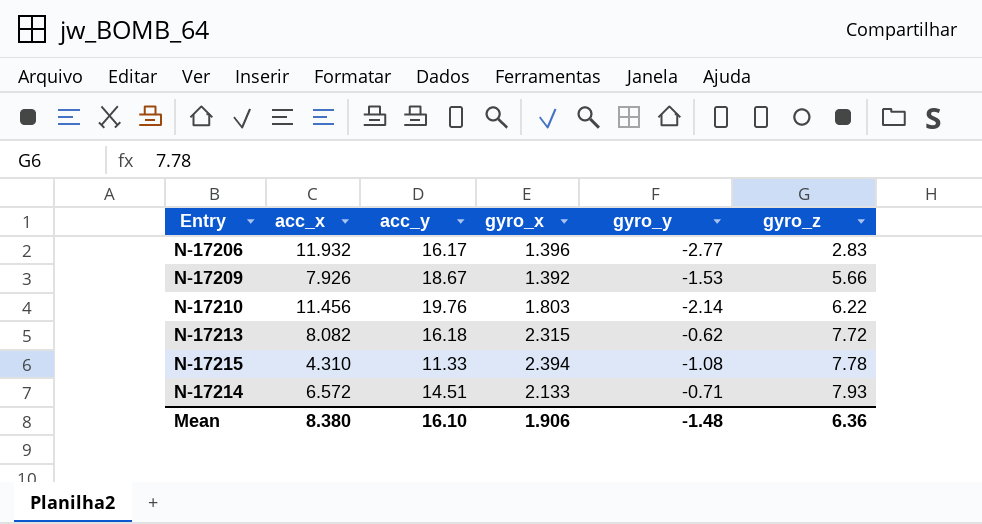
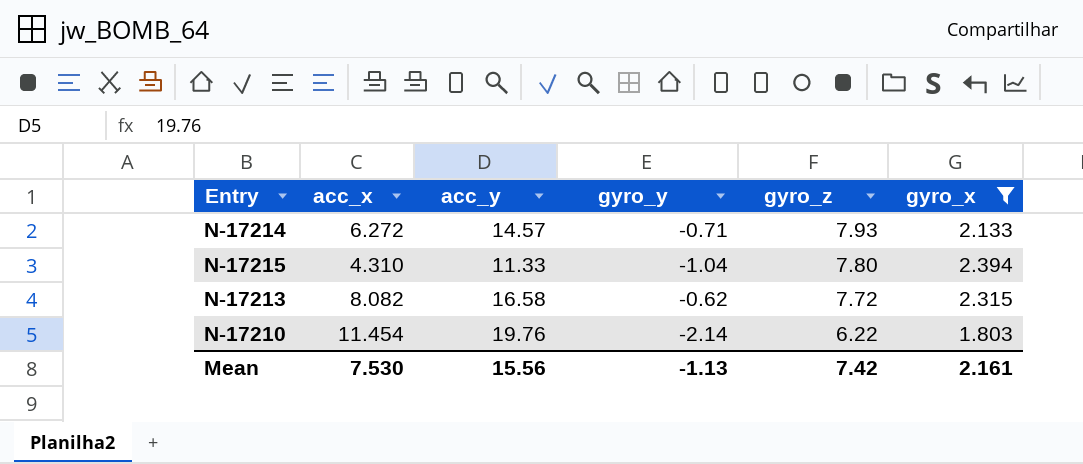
filter: none -> gyro_x >= 1.803
row order: gyro_z ascending -> gyro_z descending
column gyro_x | position: 4 -> 6
N-17214 | acc_x: 6.572 -> 6.272
N-17214 | acc_y: 14.51 -> 14.57
N-17215 | gyro_y: -1.08 -> -1.04
N-17215 | gyro_z: 7.78 -> 7.80
N-17213 | acc_y: 16.18 -> 16.58
N-17210 | acc_x: 11.456 -> 11.454
Mean | acc_x: 8.380 -> 7.530
Mean | acc_y: 16.10 -> 15.56
Mean | gyro_y: -1.48 -> -1.13
Mean | gyro_z: 6.36 -> 7.42
Mean | gyro_x: 1.906 -> 2.161

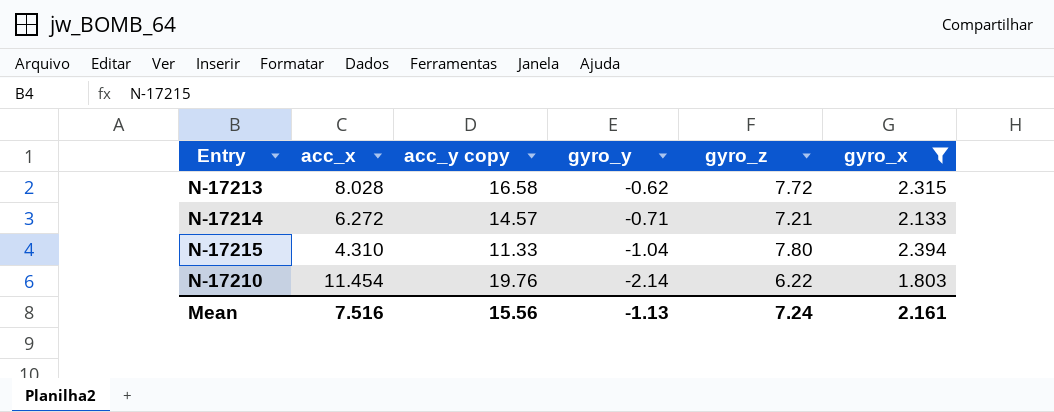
row order: gyro_z descending -> gyro_y descending
column name: acc_y -> acc_y copy
N-17213 | acc_x: 8.082 -> 8.028
N-17214 | gyro_z: 7.93 -> 7.21
Mean | acc_x: 7.530 -> 7.516
Mean | gyro_z: 7.42 -> 7.24

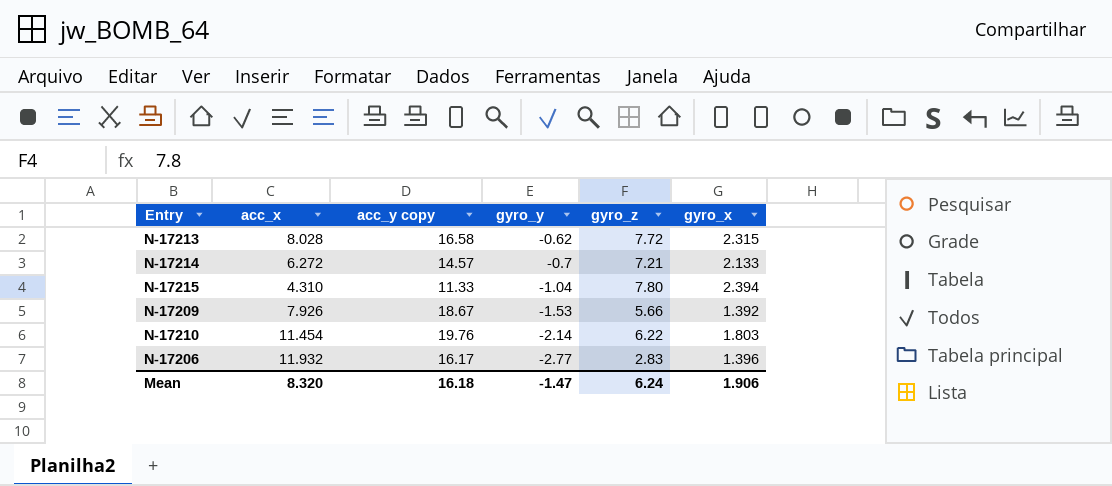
filter: gyro_x >= 1.803 -> none
N-17214 | gyro_y: -0.71 -> -0.7
Mean | acc_x: 7.516 -> 8.320
Mean | acc_y copy: 15.56 -> 16.18
Mean | gyro_y: -1.13 -> -1.47
Mean | gyro_z: 7.24 -> 6.24
Mean | gyro_x: 2.161 -> 1.906

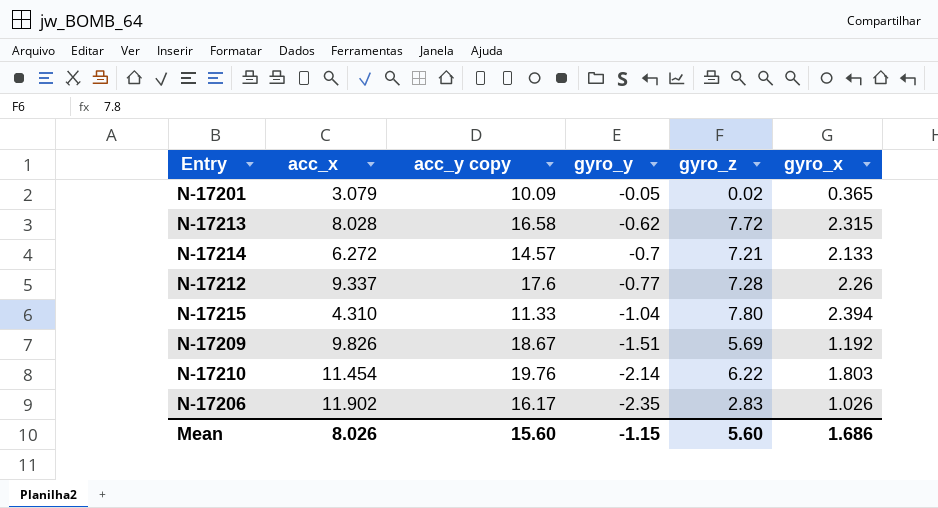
row N-17201: none -> 3.079 | 10.09 | -0.05 | 0.02 | 0.365
row N-17212: none -> 9.337 | 17.6 | -0.77 | 7.28 | 2.26
N-17209 | acc_x: 7.926 -> 9.826
N-17209 | gyro_y: -1.53 -> -1.51
N-17209 | gyro_z: 5.66 -> 5.69
N-17209 | gyro_x: 1.392 -> 1.192
N-17206 | acc_x: 11.932 -> 11.902
N-17206 | gyro_y: -2.77 -> -2.35
N-17206 | gyro_x: 1.396 -> 1.026
Mean | acc_x: 8.320 -> 8.026
Mean | acc_y copy: 16.18 -> 15.60
Mean | gyro_y: -1.47 -> -1.15
Mean | gyro_z: 6.24 -> 5.60
Mean | gyro_x: 1.906 -> 1.686

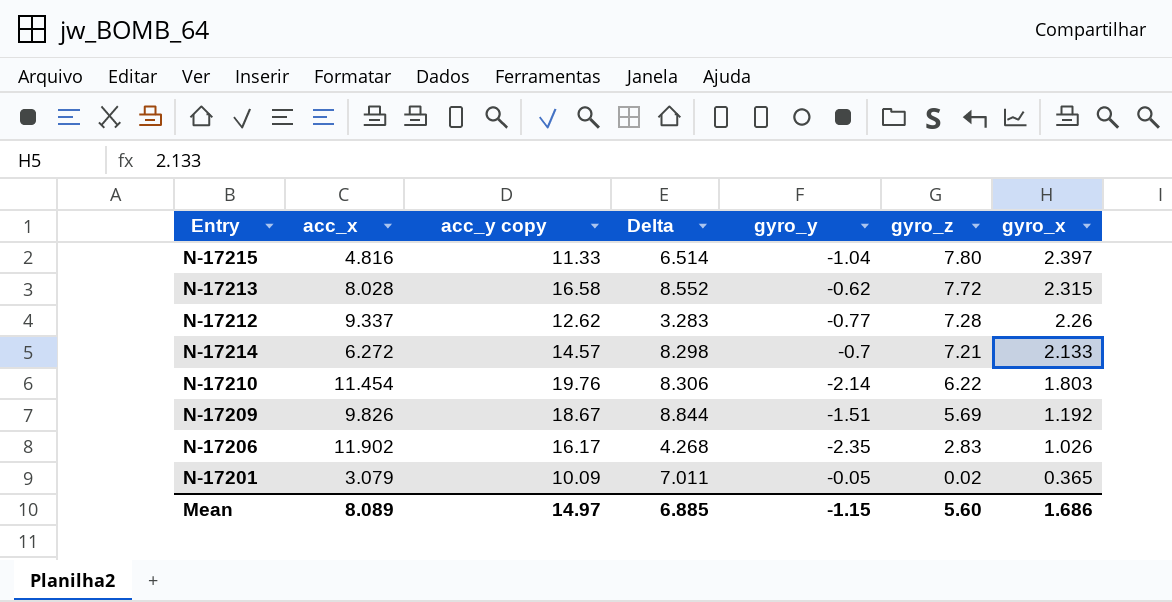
row order: gyro_y descending -> gyro_z descending
column Delta | formula: none -> [acc_y copy] - [acc_x]
N-17215 | acc_x: 4.310 -> 4.816
N-17215 | gyro_x: 2.394 -> 2.397
N-17212 | acc_y copy: 17.6 -> 12.62
Mean | acc_x: 8.026 -> 8.089
Mean | acc_y copy: 15.60 -> 14.97

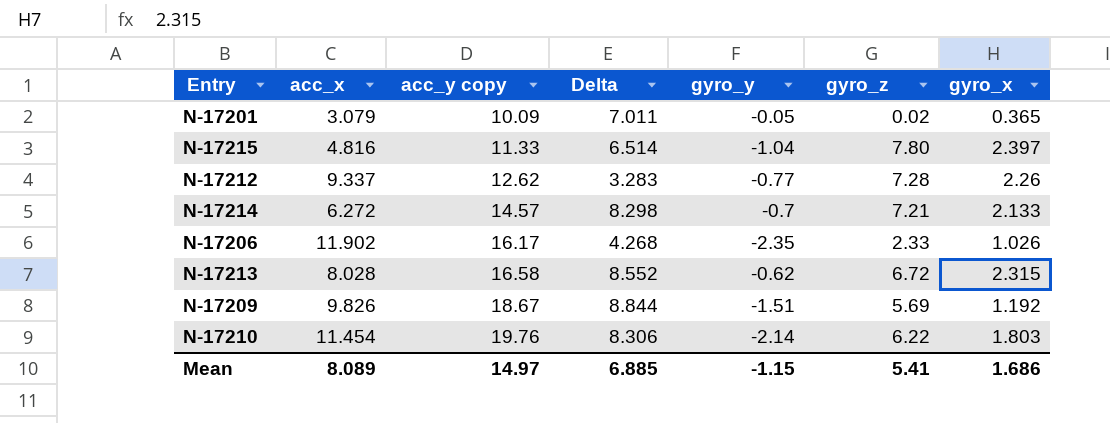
row order: gyro_z descending -> acc_y copy ascending
N-17206 | gyro_z: 2.83 -> 2.33
N-17213 | gyro_z: 7.72 -> 6.72
Mean | gyro_z: 5.60 -> 5.41

